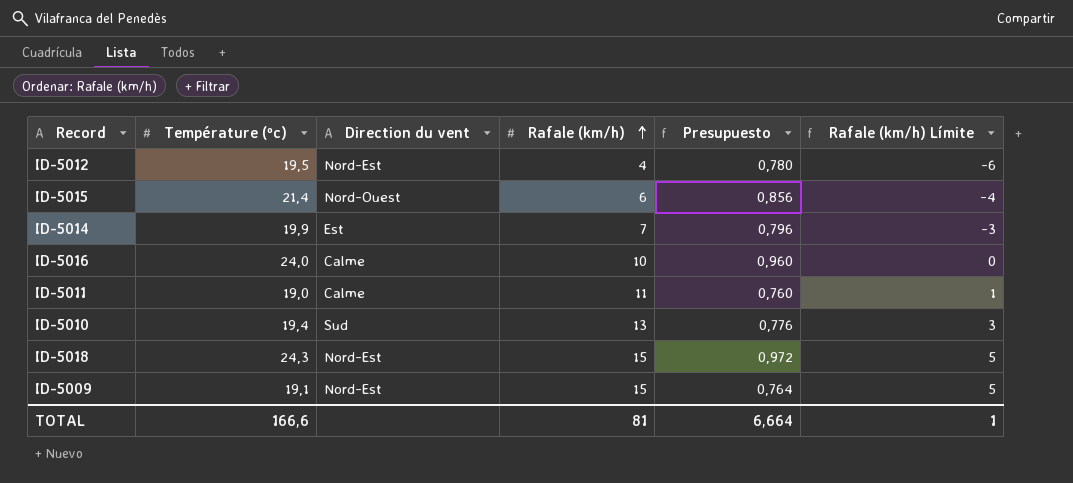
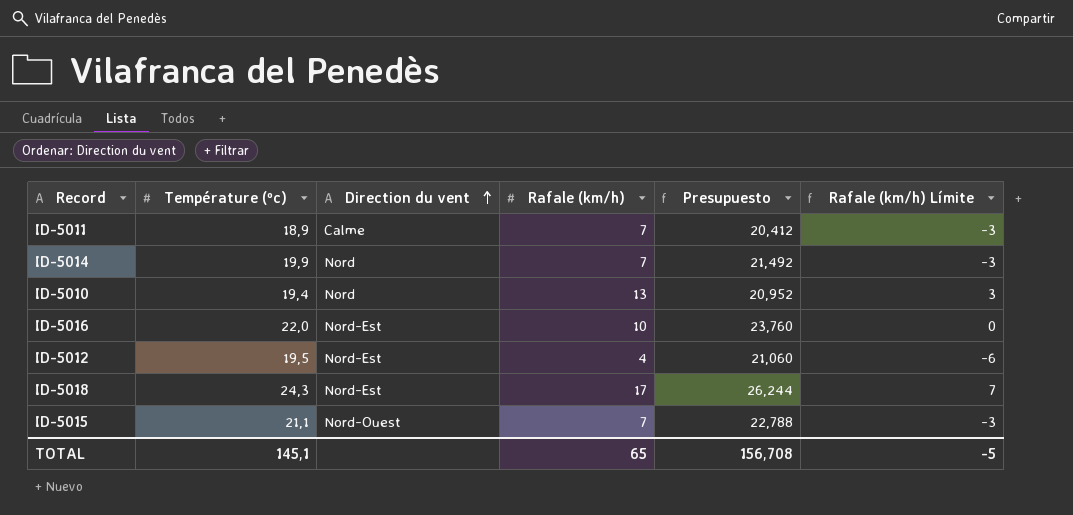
row order: Rafale (km/h) ascending -> Direction du vent ascending
column Presupuesto | formula: [Température (ºc)] * 0,04 -> [Température (ºc)] * 1,08
row ID-5009: 19,1 | Nord-Est | 15 | 0,764 | 5 -> none
ID-5011 | Température (ºc): 19,0 -> 18,9
ID-5011 | Rafale (km/h): 11 -> 7
ID-5011 | Rafale (km/h) Límite: 1 -> -3
ID-5014 | Direction du vent: Est -> Nord
ID-5010 | Direction du vent: Sud -> Nord
ID-5016 | Température (ºc): 24,0 -> 22,0
ID-5016 | Direction du vent: Calme -> Nord-Est
ID-5018 | Rafale (km/h): 15 -> 17
ID-5018 | Rafale (km/h) Límite: 5 -> 7
ID-5015 | Température (ºc): 21,4 -> 21,1
ID-5015 | Rafale (km/h): 6 -> 7
ID-5015 | Rafale (km/h) Límite: -4 -> -3
TOTAL | Température (ºc): 166,6 -> 145,1
TOTAL | Rafale (km/h): 81 -> 65
TOTAL | Presupuesto: 6,664 -> 156,708
TOTAL | Rafale (km/h) Límite: 1 -> -5

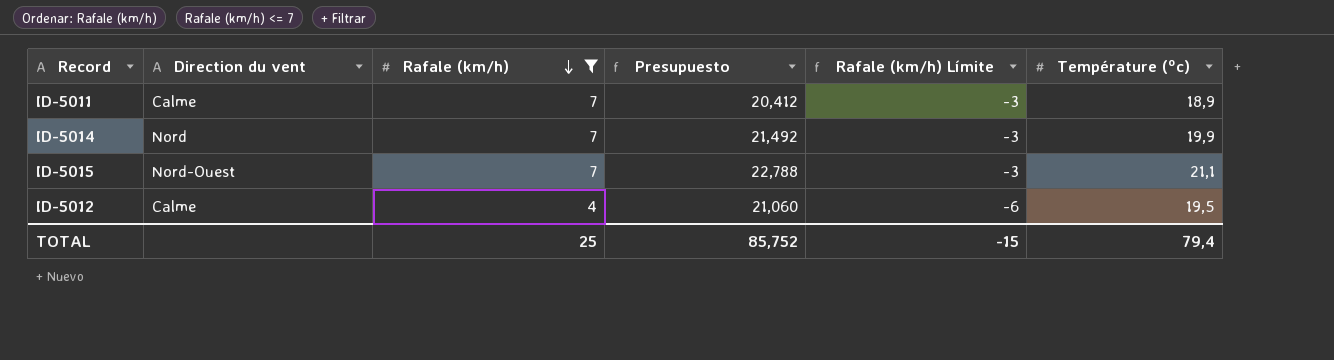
filter: none -> Rafale (km/h) <= 7
row order: Direction du vent ascending -> Rafale (km/h) descending
column Température (ºc) | position: 2 -> 6
ID-5012 | Direction du vent: Nord-Est -> Calme
TOTAL | Rafale (km/h): 65 -> 25
TOTAL | Presupuesto: 156,708 -> 85,752
TOTAL | Rafale (km/h) Límite: -5 -> -15
TOTAL | Température (ºc): 145,1 -> 79,4

